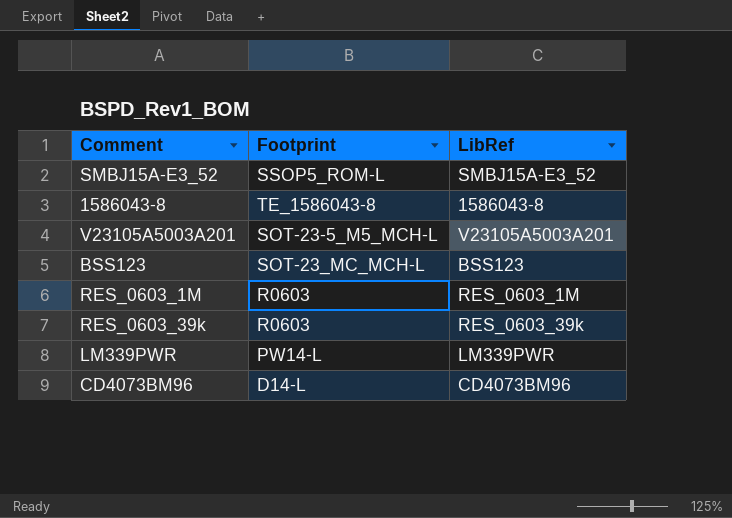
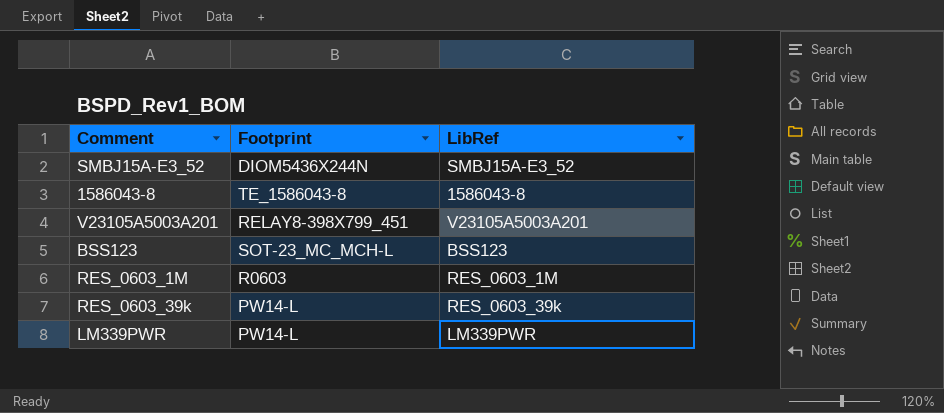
row CD4073BM96: D14-L | CD4073BM96 -> none
SMBJ15A-E3_52 | Footprint: SSOP5_ROM-L -> DIOM5436X244N
V23105A5003A201 | Footprint: SOT-23-5_M5_MCH-L -> RELAY8-398X799_451
RES_0603_39k | Footprint: R0603 -> PW14-L

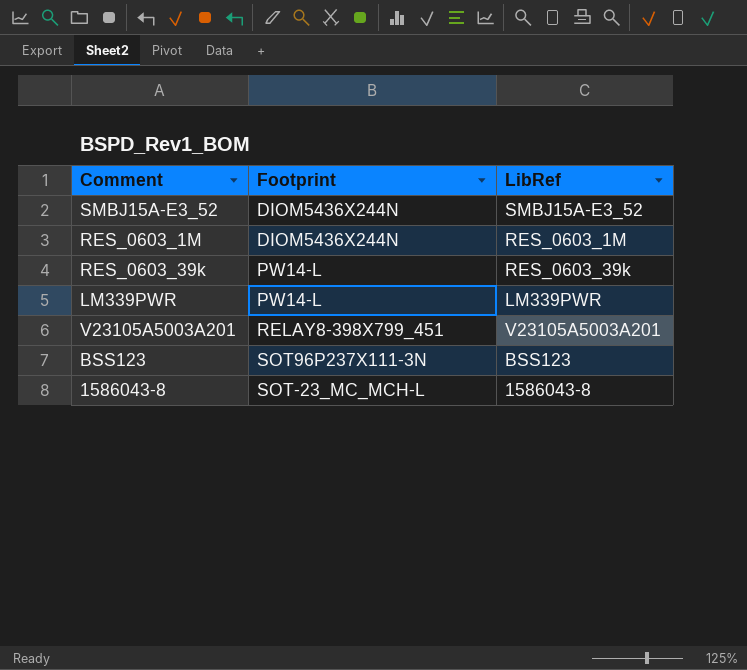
row order: none -> Footprint ascending
RES_0603_1M | Footprint: R0603 -> DIOM5436X244N
BSS123 | Footprint: SOT-23_MC_MCH-L -> SOT96P237X111-3N
1586043-8 | Footprint: TE_1586043-8 -> SOT-23_MC_MCH-L

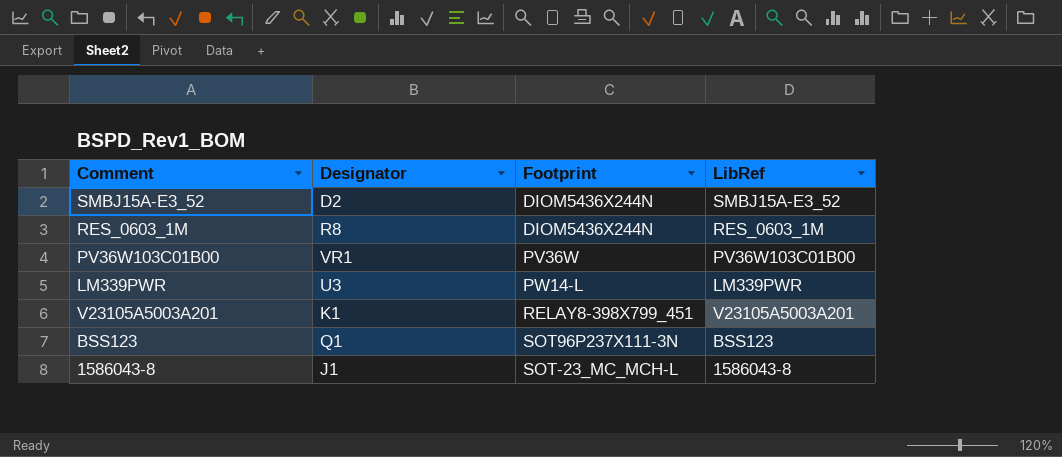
column Designator | position: none -> 2
row RES_0603_39k: PW14-L | RES_0603_39k -> none
row PV36W103C01B00: none -> VR1 | PV36W | PV36W103C01B00

